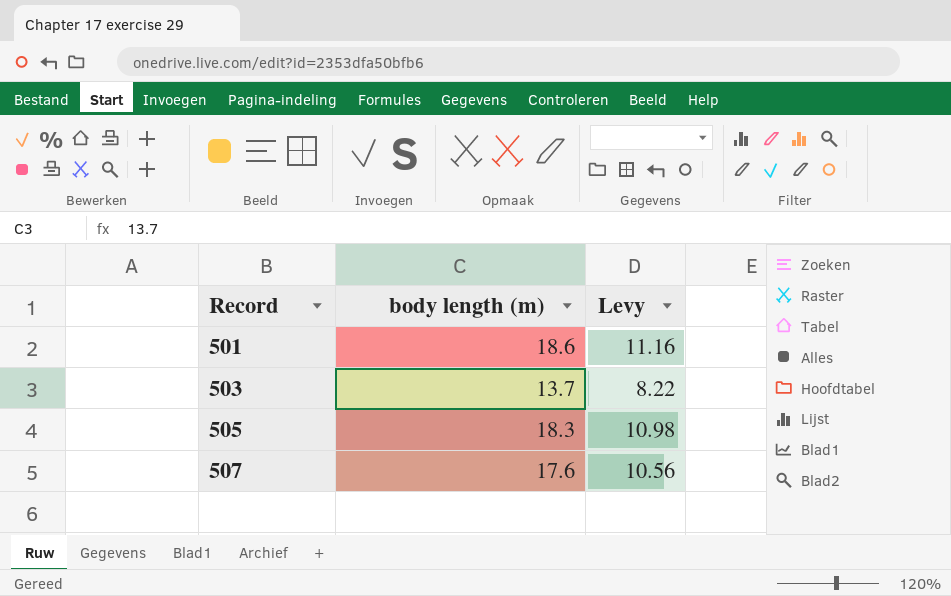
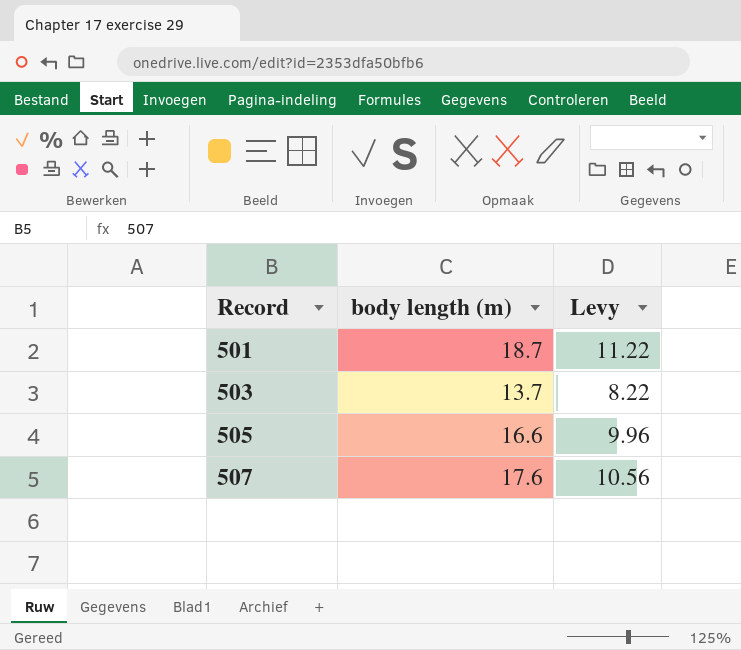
501 | body length (m): 18.6 -> 18.7
501 | Levy: 11.16 -> 11.22
505 | body length (m): 18.3 -> 16.6
505 | Levy: 10.98 -> 9.96

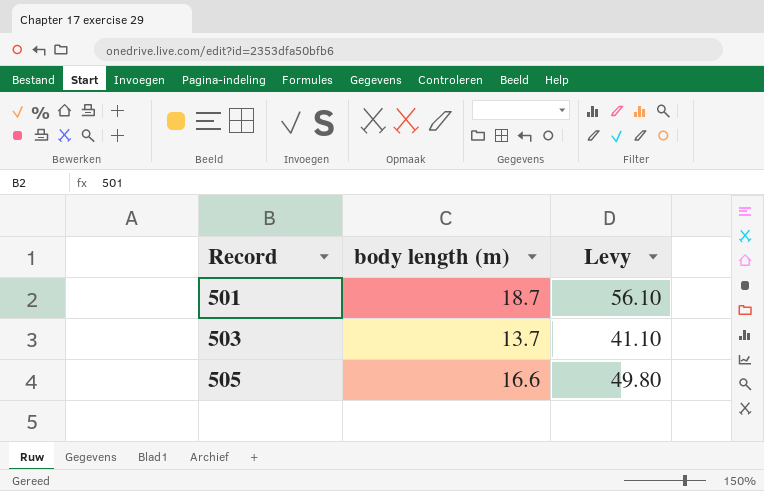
column Levy | formula: [body length (m)] * 0.6 -> [body length (m)] * 3
row 507: 17.6 | 10.56 -> none

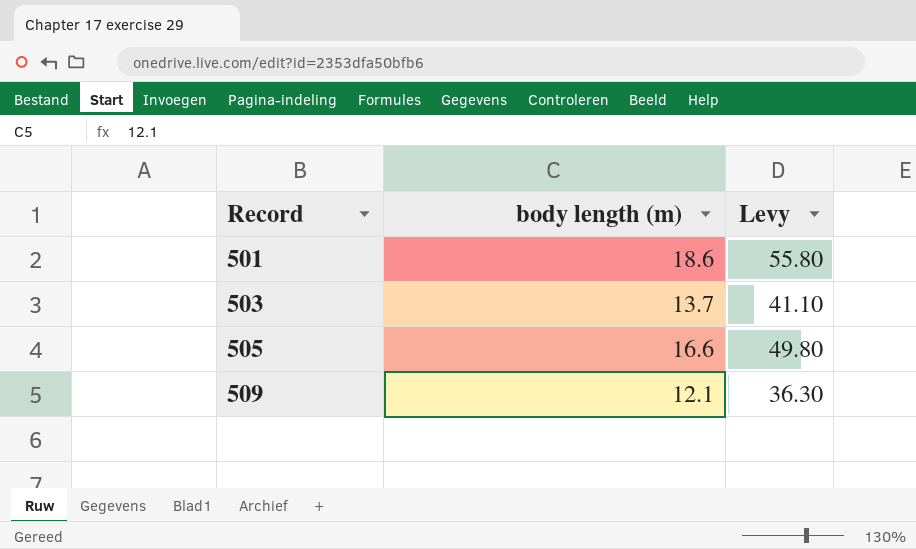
501 | body length (m): 18.7 -> 18.6
501 | Levy: 56.10 -> 55.80
row 509: none -> 12.1 | 36.30

